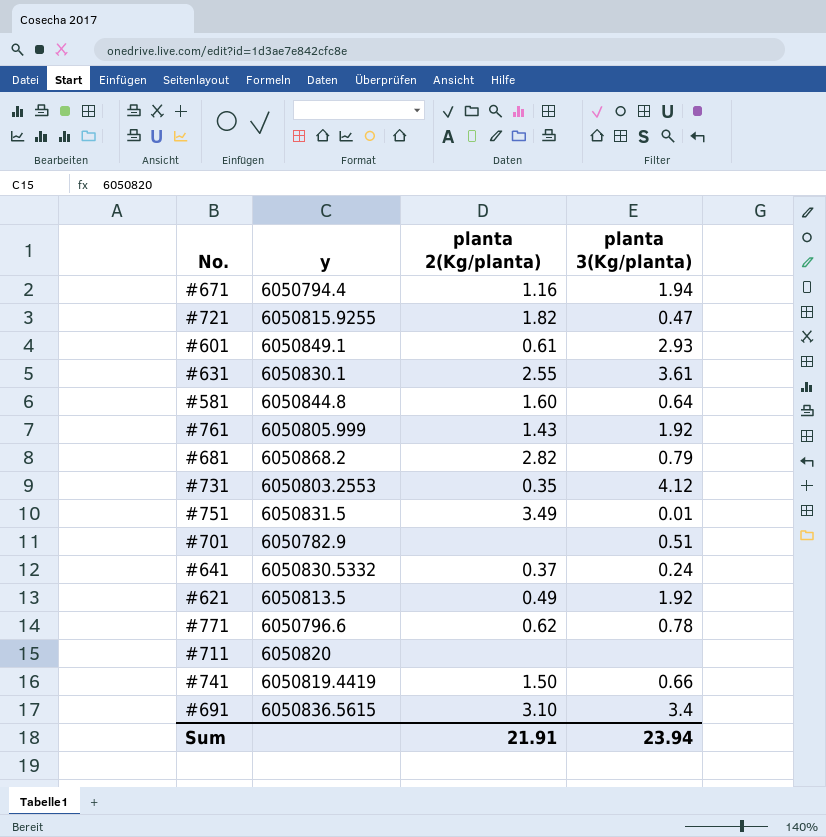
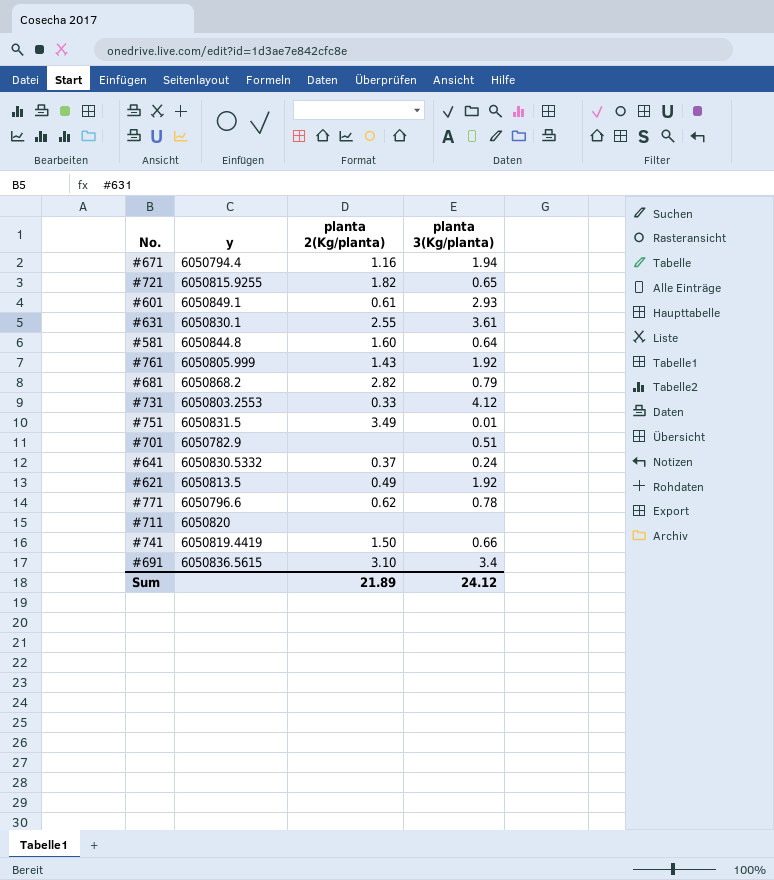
#721 | planta 3(Kg/planta): 0.47 -> 0.65
#731 | planta 2(Kg/planta): 0.35 -> 0.33
Sum | planta 2(Kg/planta): 21.91 -> 21.89
Sum | planta 3(Kg/planta): 23.94 -> 24.12

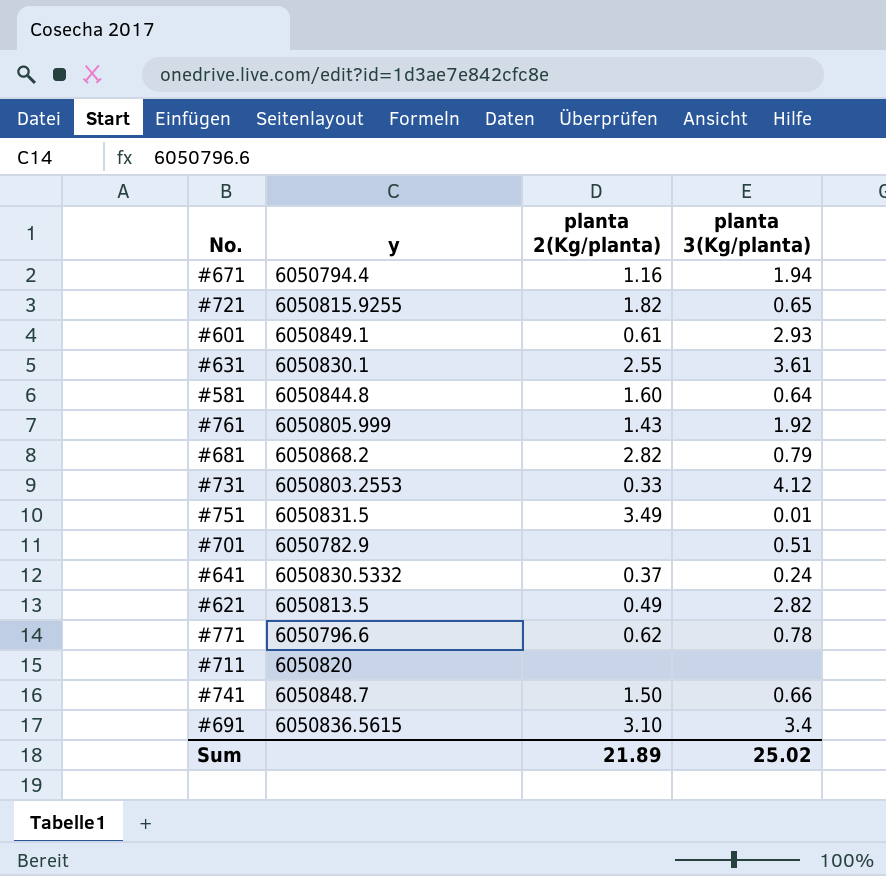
#621 | planta 3(Kg/planta): 1.92 -> 2.82
#741 | y: 6050819.4419 -> 6050848.7
Sum | planta 3(Kg/planta): 24.12 -> 25.02

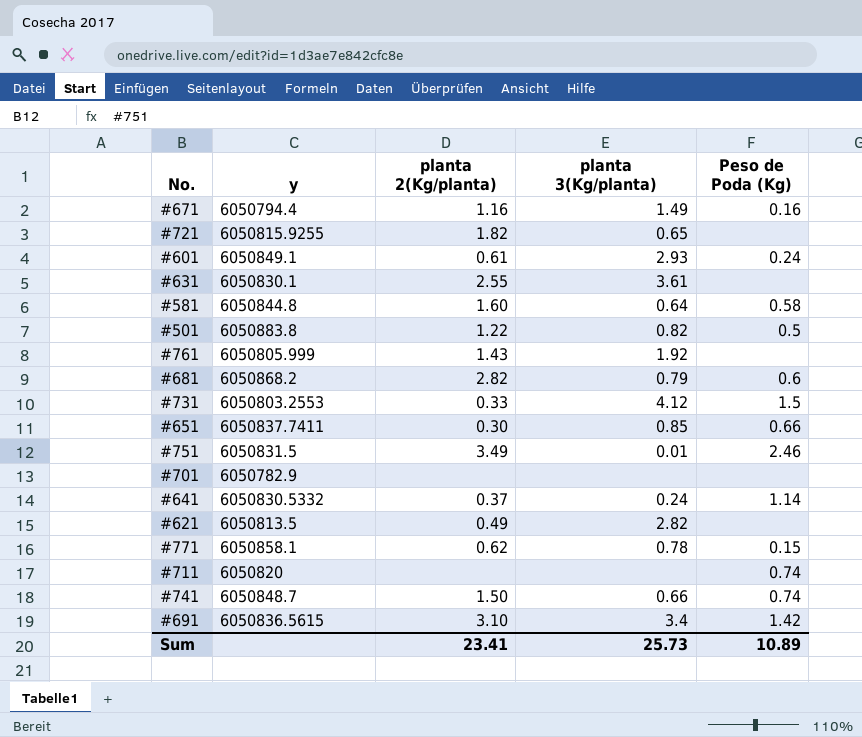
column Peso de Poda (Kg) | position: none -> 5
#671 | planta 3(Kg/planta): 1.94 -> 1.49
row #501: none -> 6050883.8 | 1.22 | 0.82 | 0.5
row #651: none -> 6050837.7411 | 0.30 | 0.85 | 0.66
#701 | planta 3(Kg/planta): 0.51 -> none
#771 | y: 6050796.6 -> 6050858.1
Sum | planta 2(Kg/planta): 21.89 -> 23.41
Sum | planta 3(Kg/planta): 25.02 -> 25.73

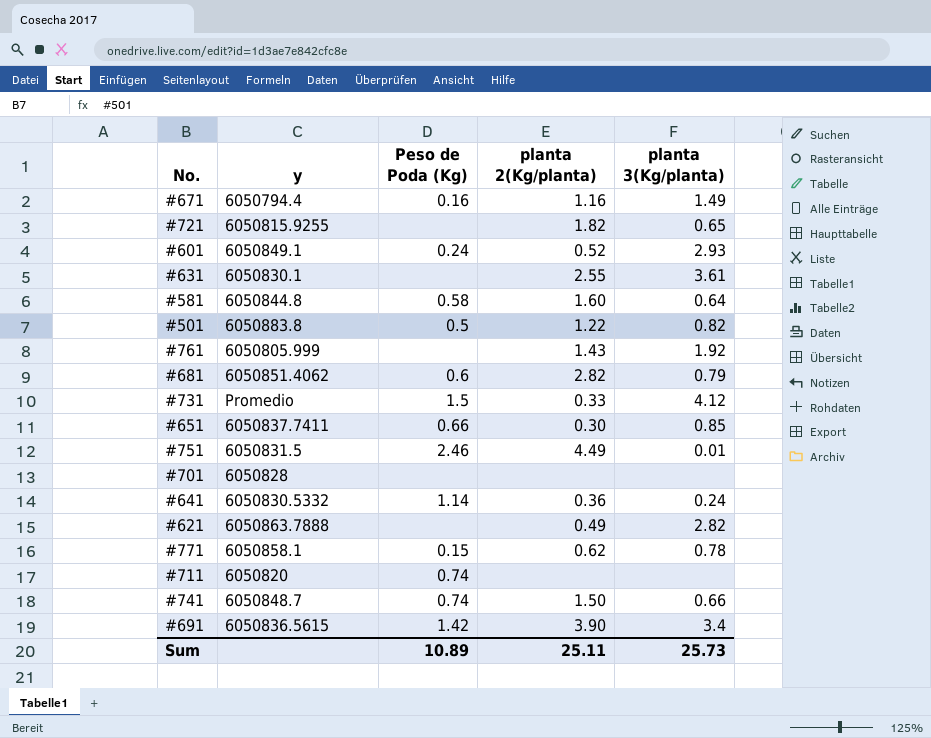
column Peso de Poda (Kg) | position: 5 -> 3
#601 | planta 2(Kg/planta): 0.61 -> 0.52
#681 | y: 6050868.2 -> 6050851.4062
#731 | y: 6050803.2553 -> Promedio
#751 | planta 2(Kg/planta): 3.49 -> 4.49
#701 | y: 6050782.9 -> 6050828
#641 | planta 2(Kg/planta): 0.37 -> 0.36
#621 | y: 6050813.5 -> 6050863.7888
#691 | planta 2(Kg/planta): 3.10 -> 3.90
Sum | planta 2(Kg/planta): 23.41 -> 25.11

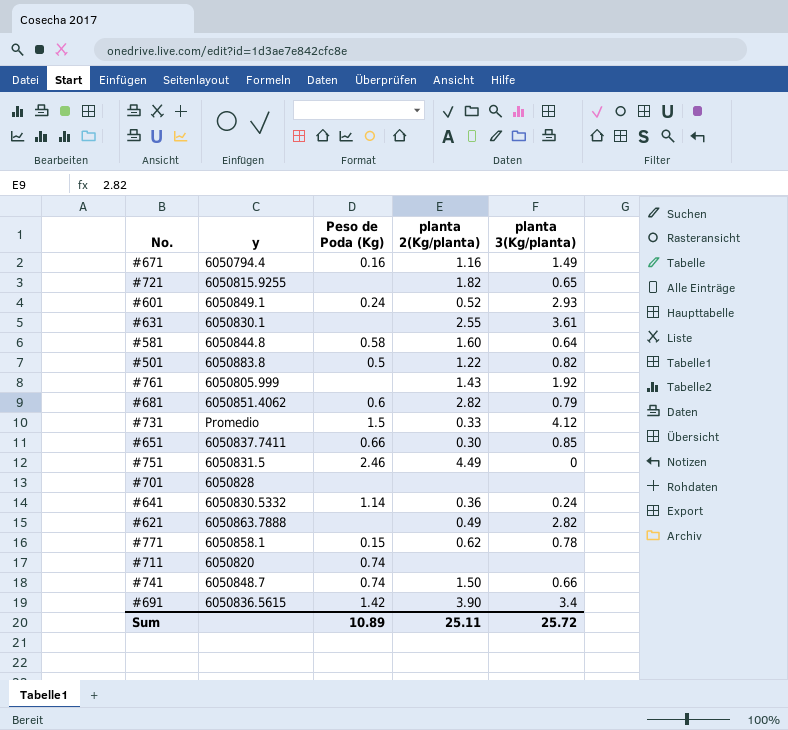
#751 | planta 3(Kg/planta): 0.01 -> 0
Sum | planta 3(Kg/planta): 25.73 -> 25.72

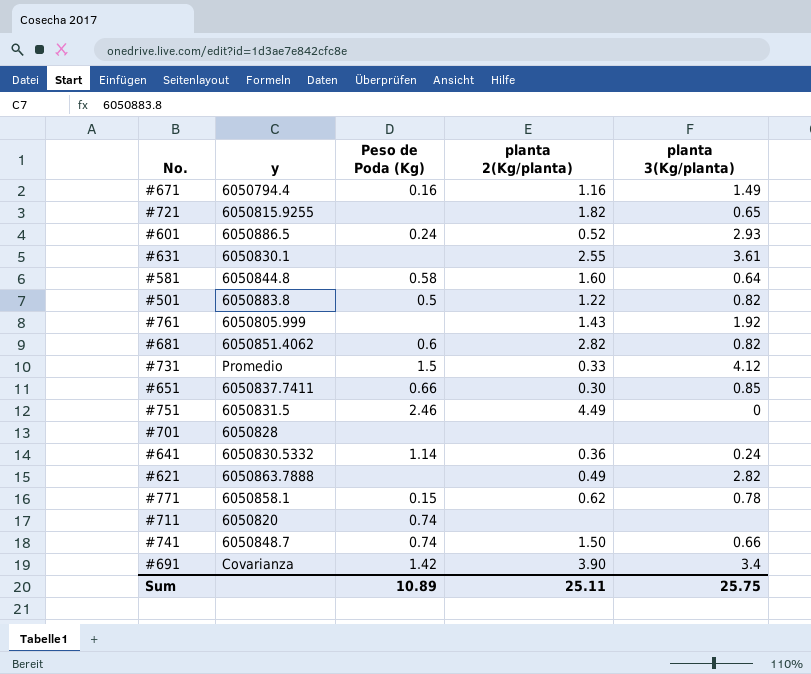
#601 | y: 6050849.1 -> 6050886.5
#681 | planta 3(Kg/planta): 0.79 -> 0.82
#691 | y: 6050836.5615 -> Covarianza
Sum | planta 3(Kg/planta): 25.72 -> 25.75

